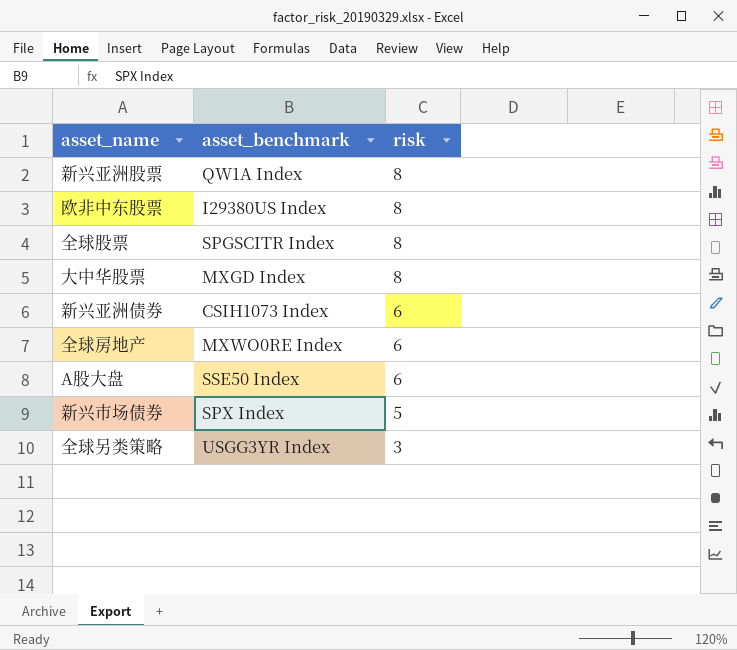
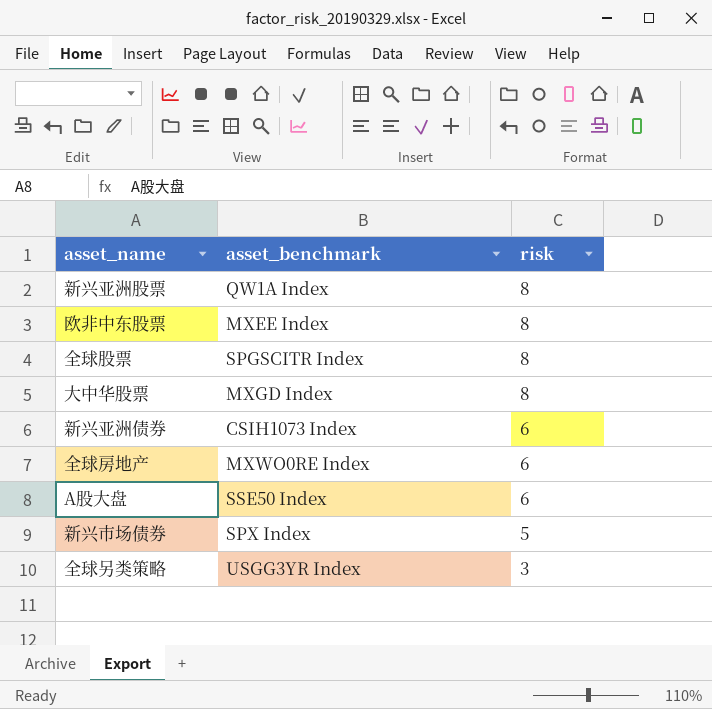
欧非中东股票 | asset_benchmark: I29380US Index -> MXEE Index

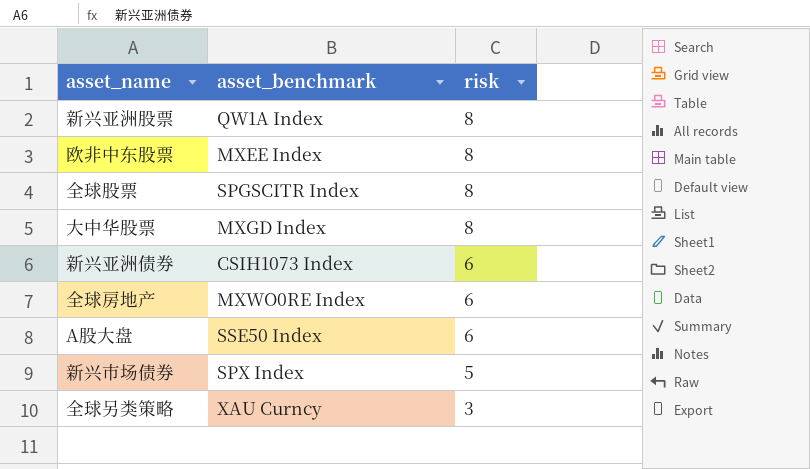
全球另类策略 | asset_benchmark: USGG3YR Index -> XAU Curncy

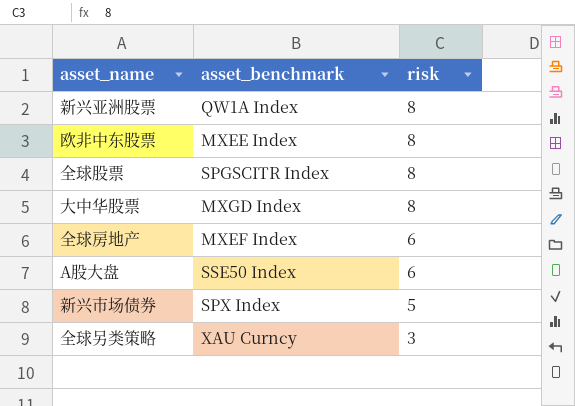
row 新兴亚洲债券: CSIH1073 Index | 6 -> none
全球房地产 | asset_benchmark: MXWO0RE Index -> MXEF Index

